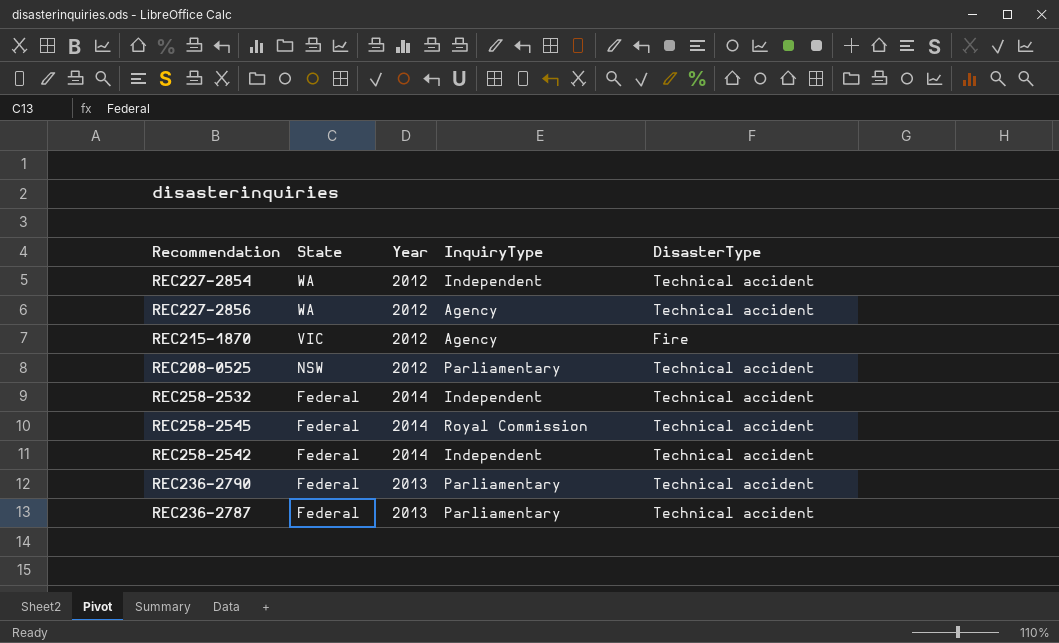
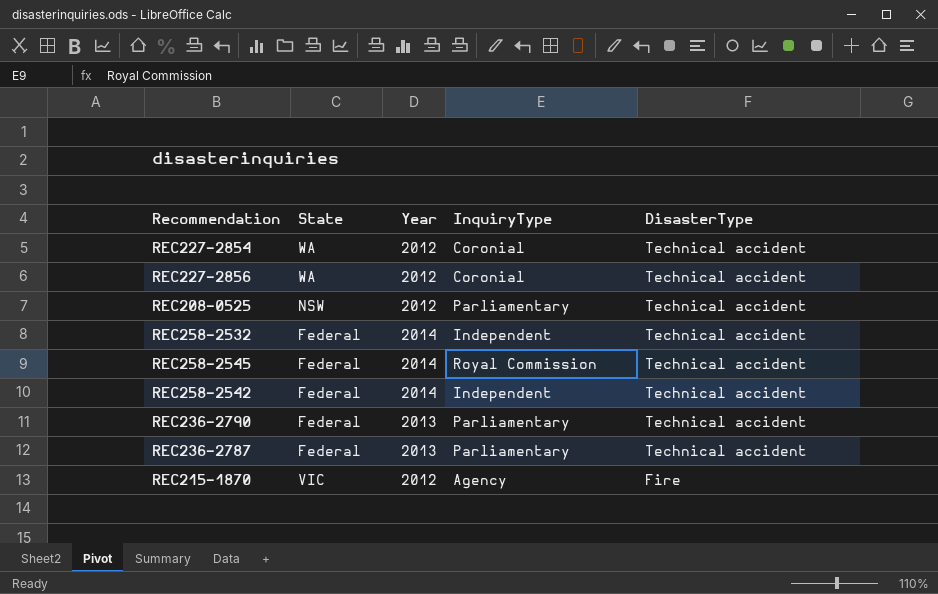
row order: State descending -> DisasterType descending
REC227-2854 | InquiryType: Independent -> Coronial
REC227-2856 | InquiryType: Agency -> Coronial

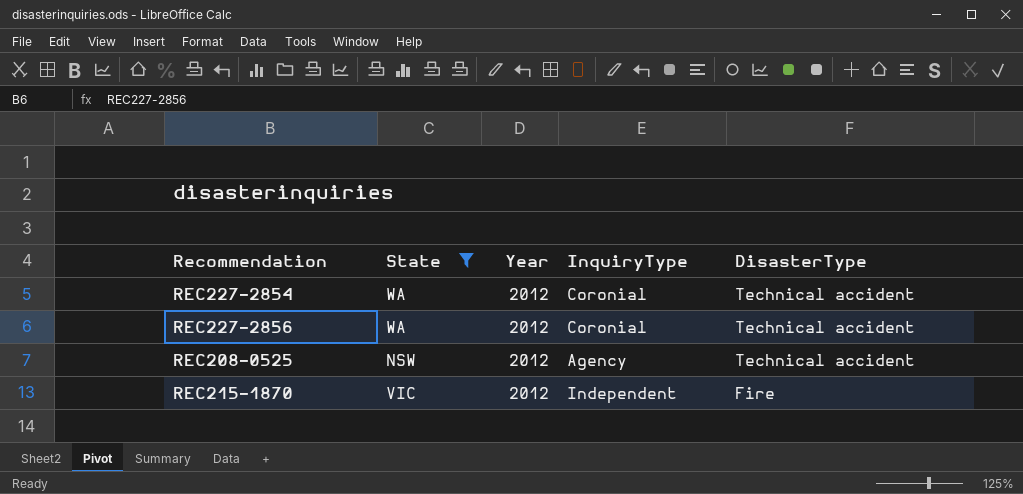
filter: none -> State != Federal
REC208-0525 | InquiryType: Parliamentary -> Agency
REC215-1870 | InquiryType: Agency -> Independent

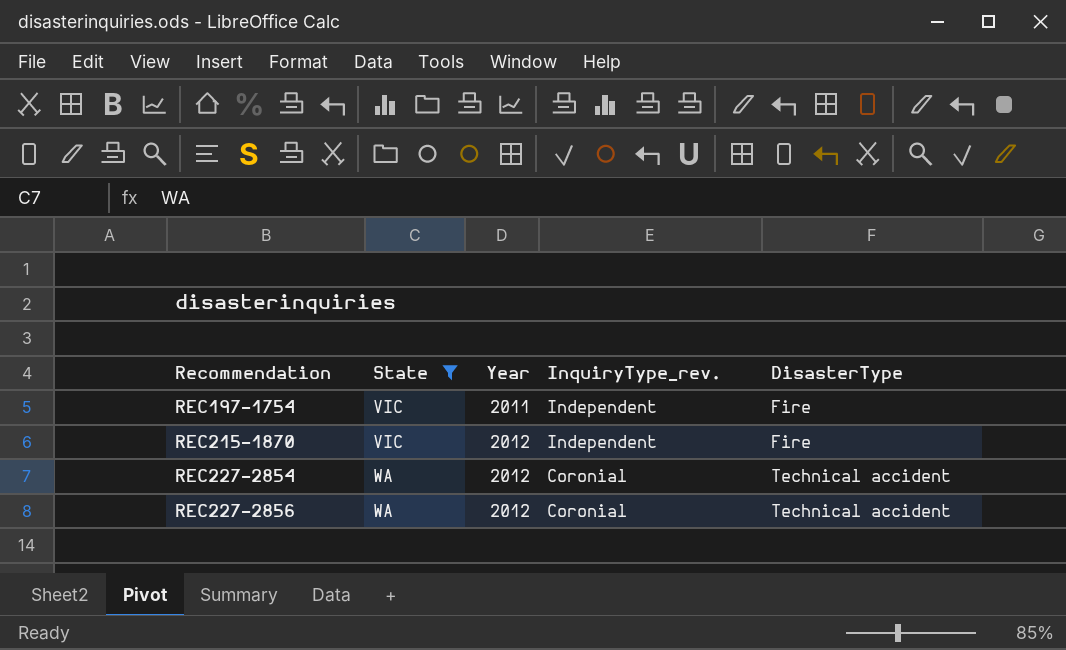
row order: DisasterType descending -> Recommendation ascending
column name: InquiryType -> InquiryType_rev.
row REC208-0525: NSW | 2012 | Agency | Technical accident -> none
row REC197-1754: none -> VIC | 2011 | Independent | Fire

